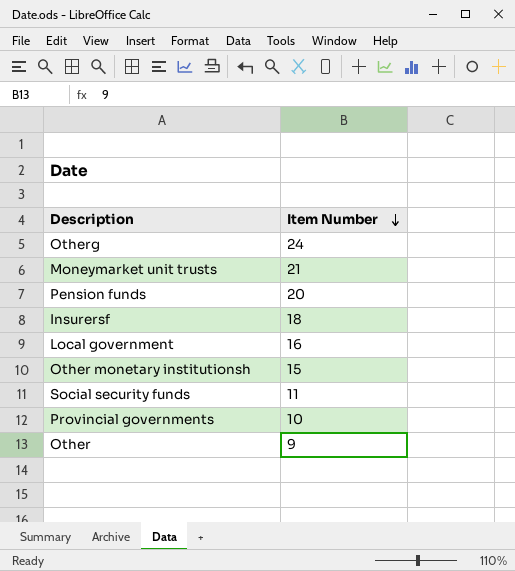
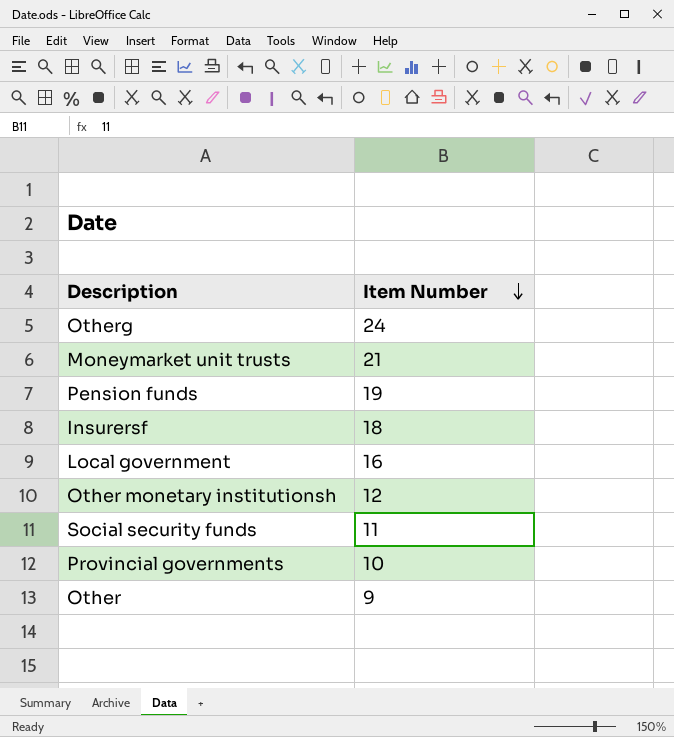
Pension funds | Item Number: 20 -> 19
Other monetary institutionsh | Item Number: 15 -> 12

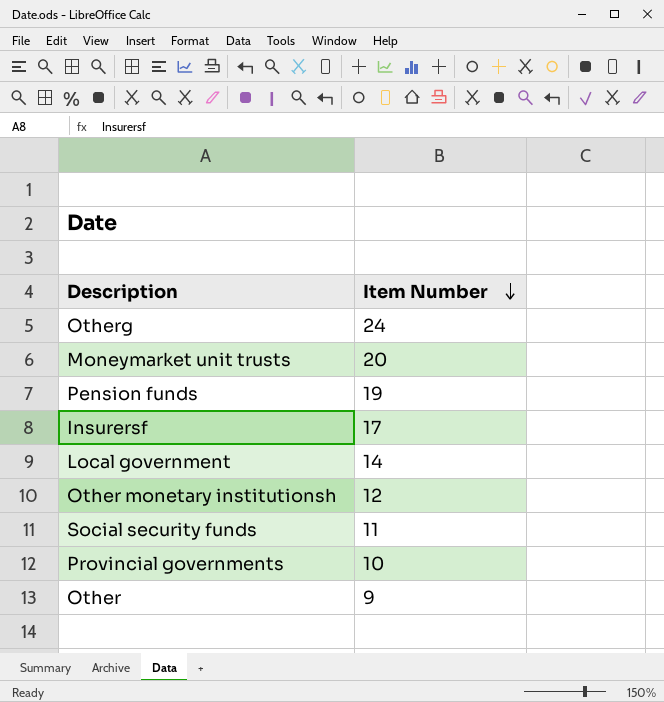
Moneymarket unit trusts | Item Number: 21 -> 20
Insurersf | Item Number: 18 -> 17
Local government | Item Number: 16 -> 14

